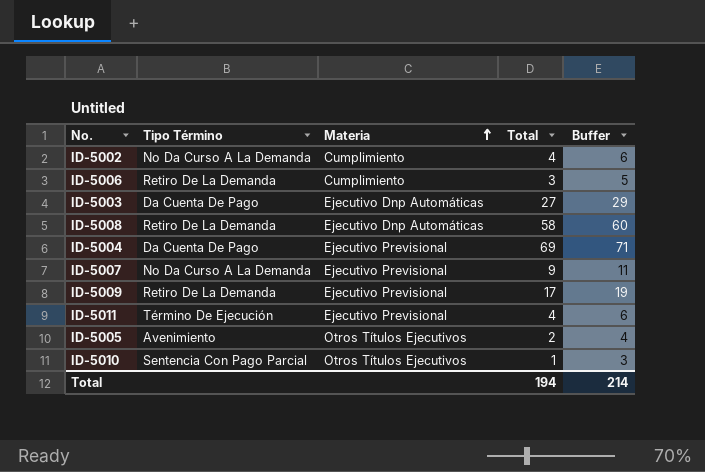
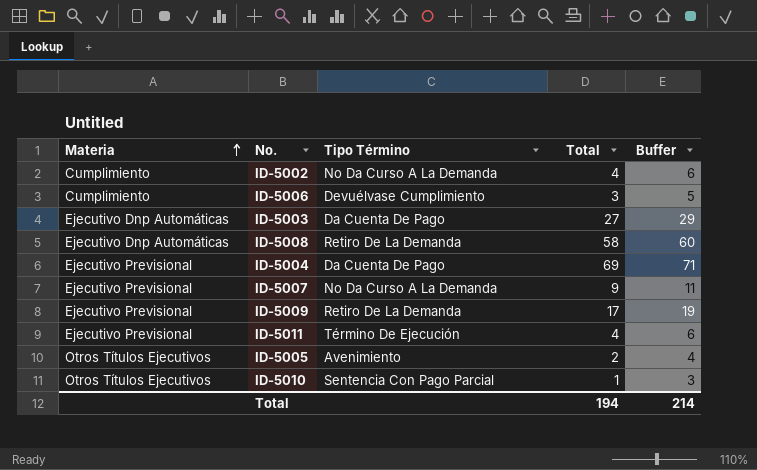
column Materia | position: 3 -> 1
ID-5006 | Tipo Término: Retiro De La Demanda -> Devuélvase Cumplimiento

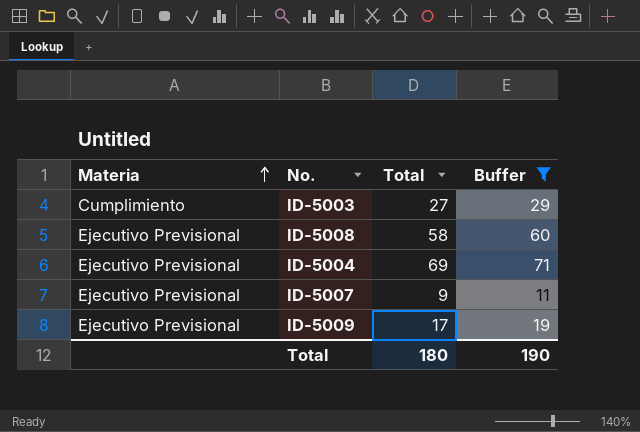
filter: none -> Buffer >= 11
column Tipo Término | position: 3 -> none
ID-5003 | Materia: Ejecutivo Dnp Automáticas -> Cumplimiento
ID-5008 | Materia: Ejecutivo Dnp Automáticas -> Ejecutivo Previsional
Total | Total: 194 -> 180
Total | Buffer: 214 -> 190

